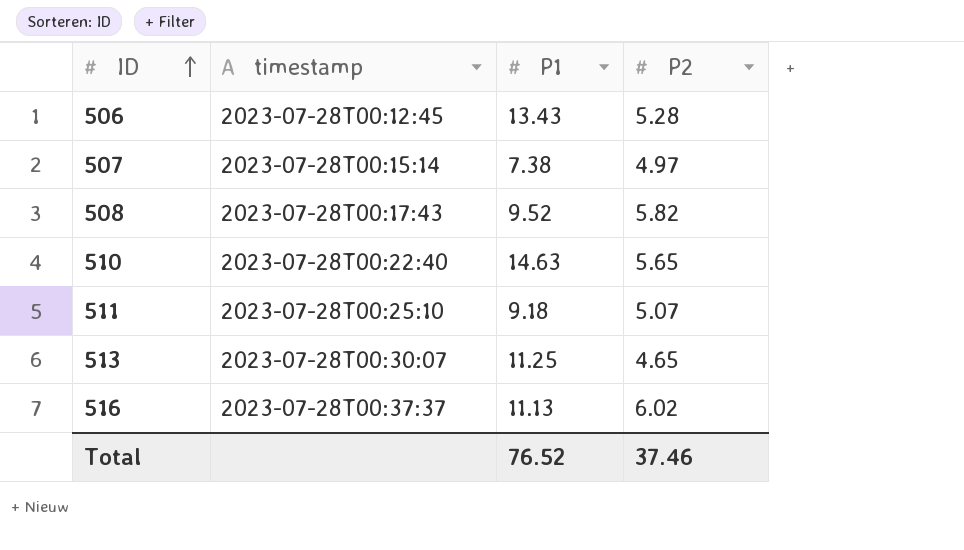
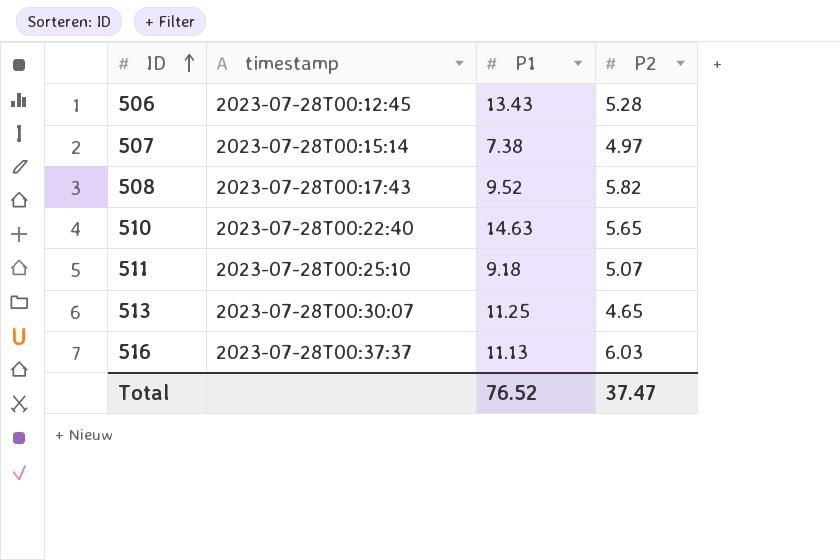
516 | P2: 6.02 -> 6.03
Total | P2: 37.46 -> 37.47

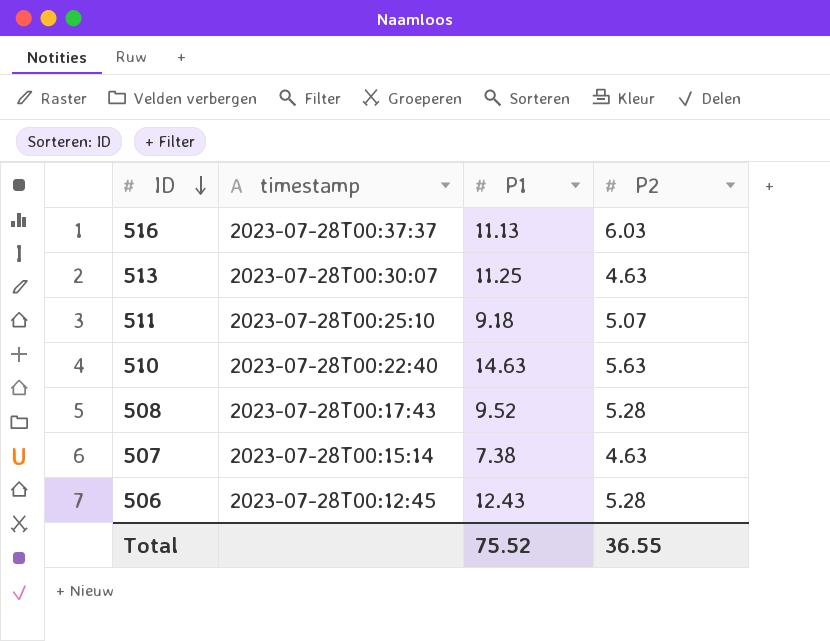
row order: ID ascending -> ID descending
513 | P2: 4.65 -> 4.63
510 | P2: 5.65 -> 5.63
508 | P2: 5.82 -> 5.28
507 | P2: 4.97 -> 4.63
506 | P1: 13.43 -> 12.43
Total | P1: 76.52 -> 75.52
Total | P2: 37.47 -> 36.55

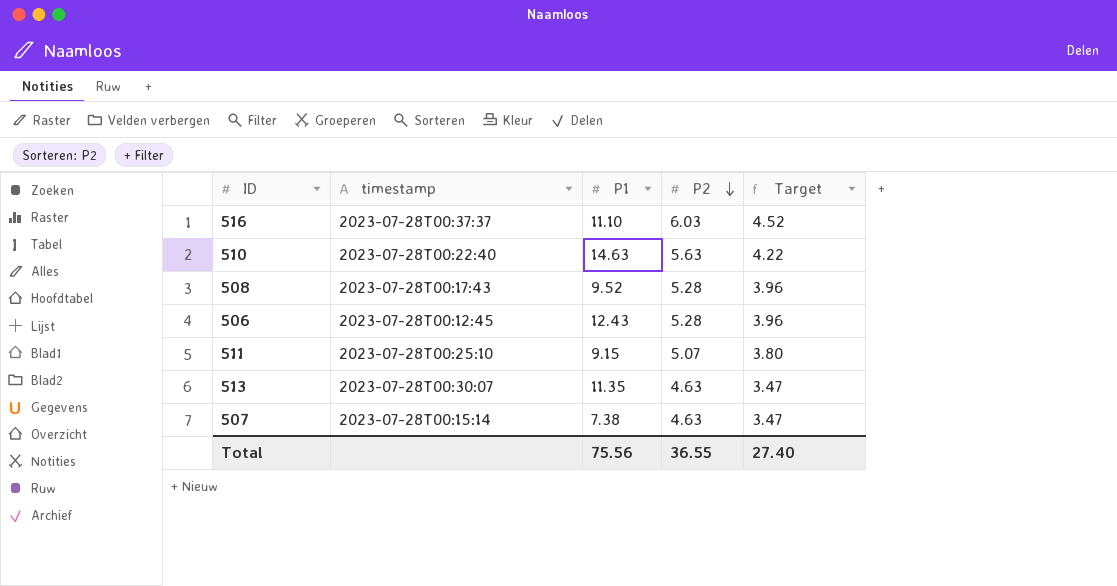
row order: ID descending -> P2 descending
column Target | formula: none -> [P2] * 0.75
516 | P1: 11.13 -> 11.10
511 | P1: 9.18 -> 9.15
513 | P1: 11.25 -> 11.35
Total | P1: 75.52 -> 75.56

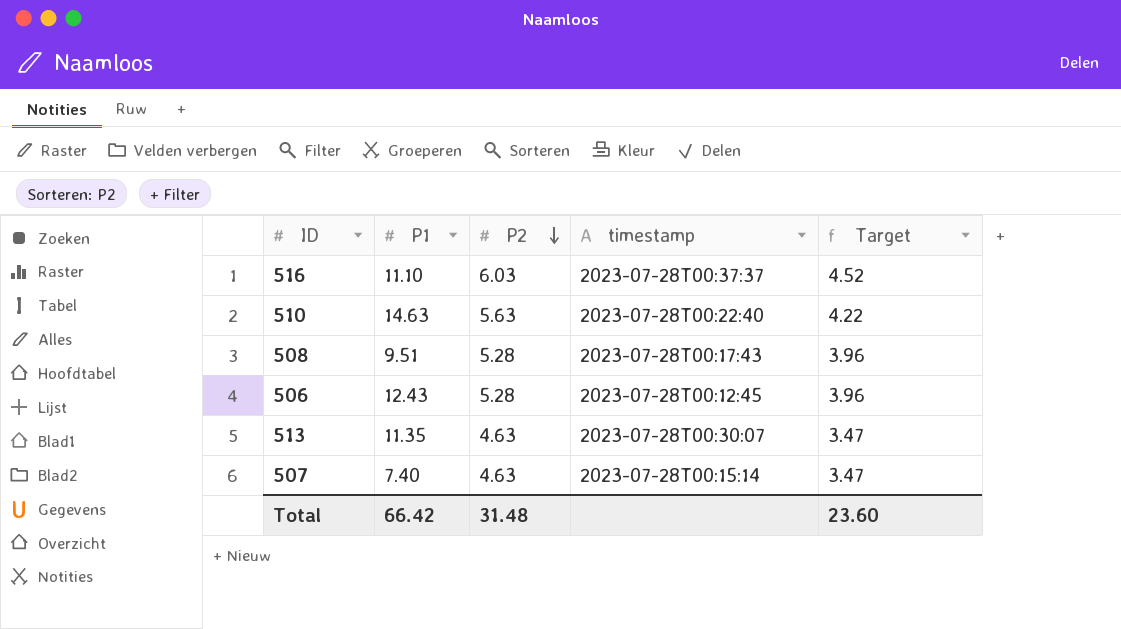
column timestamp | position: 2 -> 4
row 511: 2023-07-28T00:25:10 | 9.15 | 5.07 | 3.80 -> none
508 | P1: 9.52 -> 9.51
507 | P1: 7.38 -> 7.40
Total | P1: 75.56 -> 66.42
Total | P2: 36.55 -> 31.48
Total | Target: 27.40 -> 23.60

